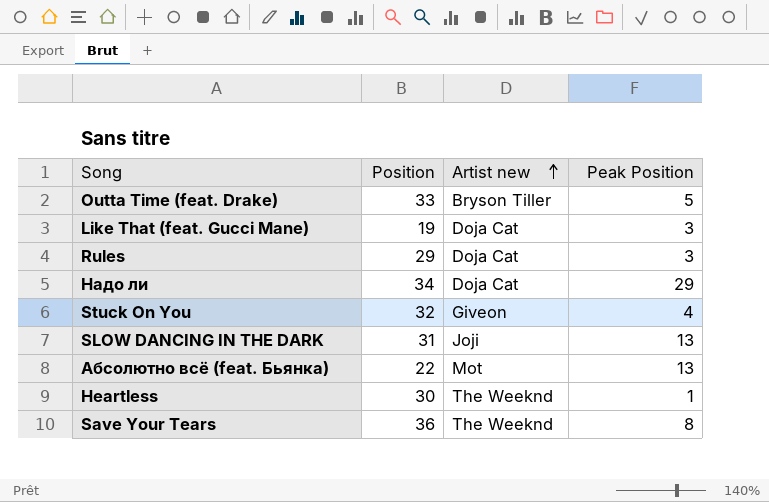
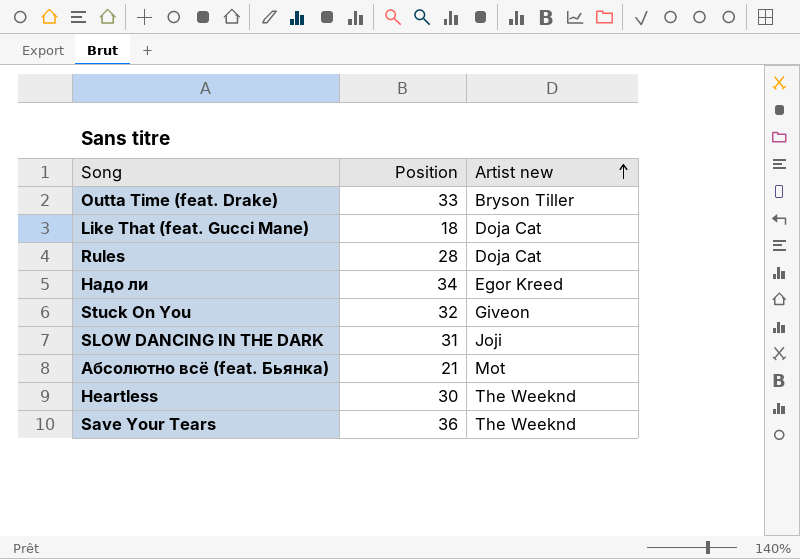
column Peak Position | position: 4 -> none
Like That (feat. Gucci Mane) | Position: 19 -> 18
Rules | Position: 29 -> 28
Надо ли | Artist new: Doja Cat -> Egor Kreed
Абсолютно всё (feat. Бьянка) | Position: 22 -> 21

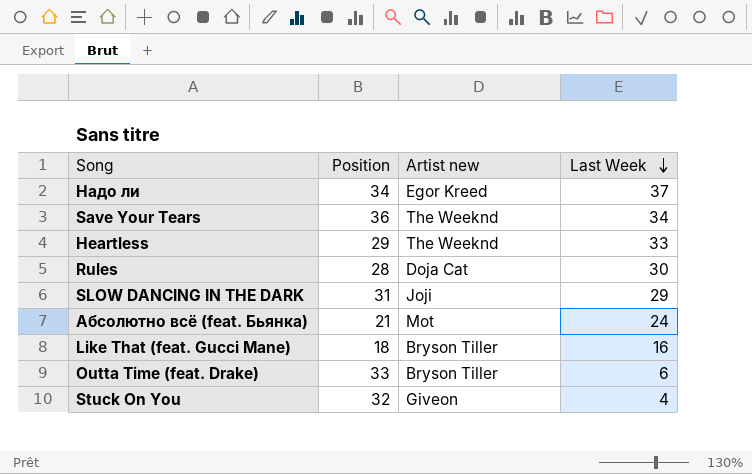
row order: Artist new ascending -> Last Week descending
column Last Week | position: none -> 4
Heartless | Position: 30 -> 29
Like That (feat. Gucci Mane) | Artist new: Doja Cat -> Bryson Tiller

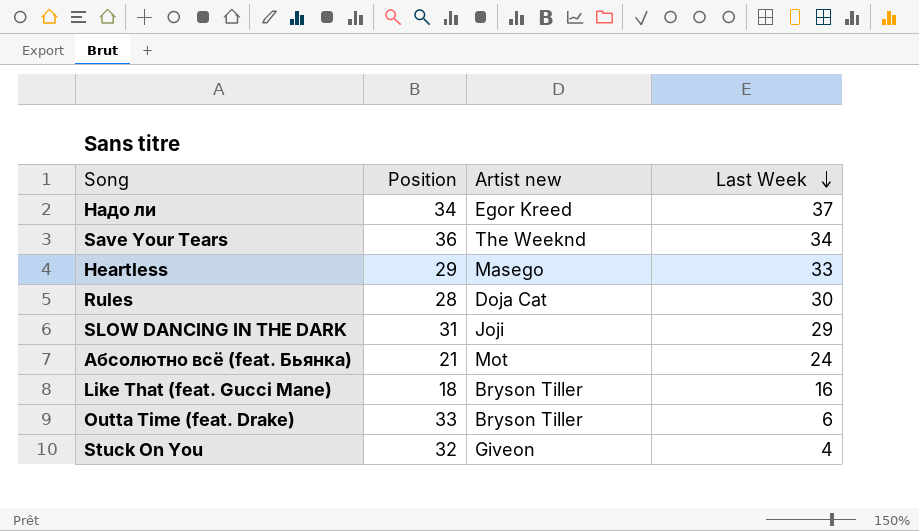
Heartless | Artist new: The Weeknd -> Masego

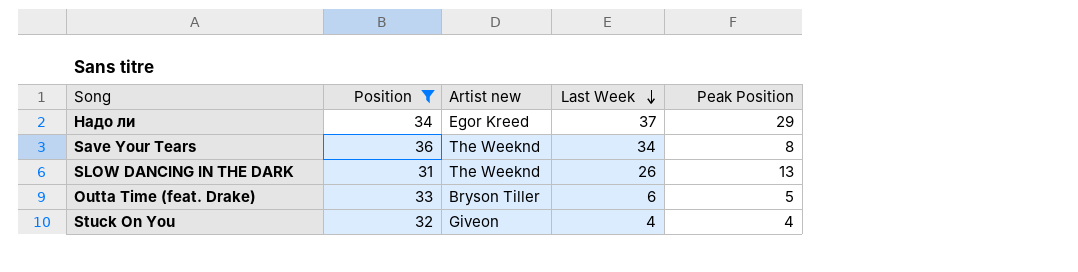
filter: none -> Position >= 31
column Peak Position | position: none -> 5
SLOW DANCING IN THE DARK | Artist new: Joji -> The Weeknd
SLOW DANCING IN THE DARK | Last Week: 29 -> 26

